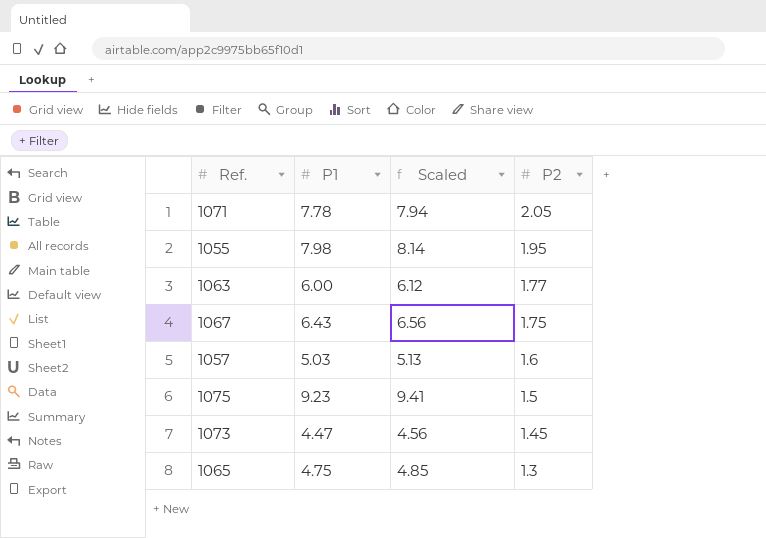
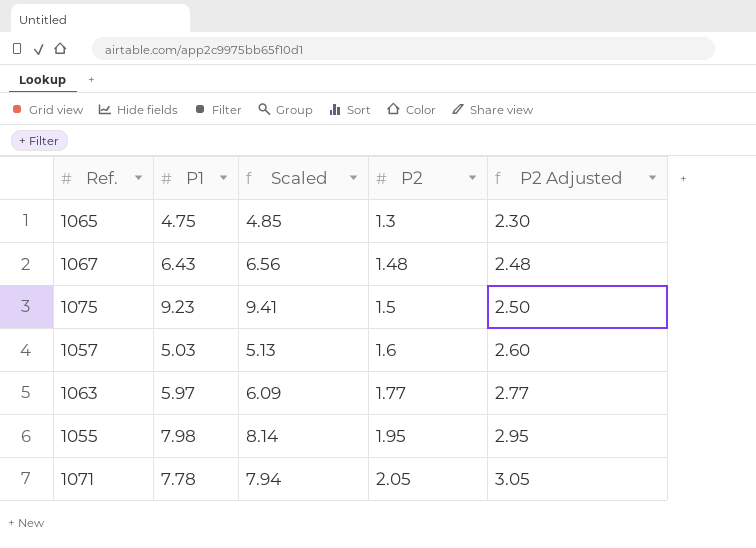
row order: P2 descending -> P2 ascending
column P2 Adjusted | formula: none -> [P2] + 1
row 1073: 4.47 | 4.56 | 1.45 -> none
1067 | P2: 1.75 -> 1.48
1063 | P1: 6.00 -> 5.97
1063 | Scaled: 6.12 -> 6.09

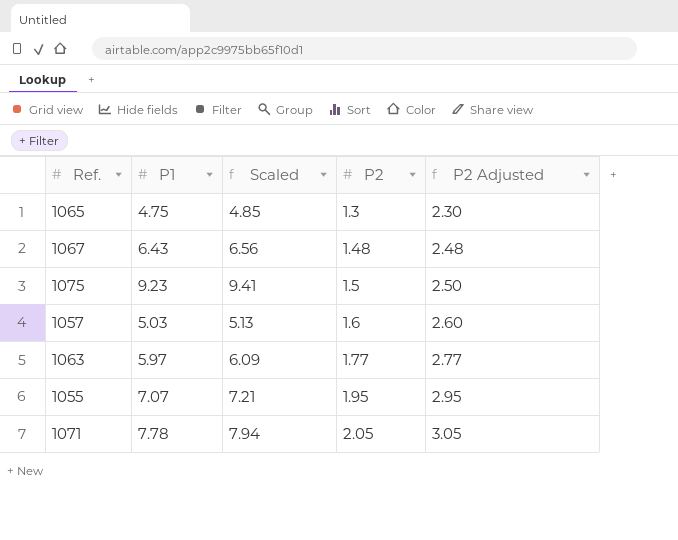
1055 | P1: 7.98 -> 7.07
1055 | Scaled: 8.14 -> 7.21

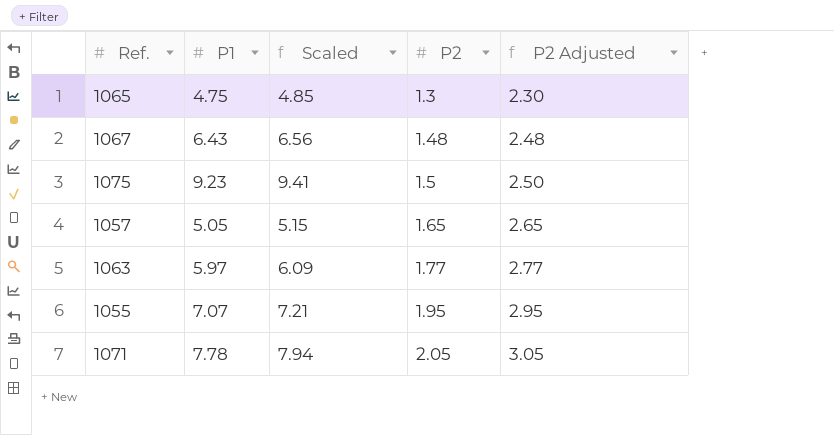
1057 | P1: 5.03 -> 5.05
1057 | Scaled: 5.13 -> 5.15
1057 | P2: 1.6 -> 1.65
1057 | P2 Adjusted: 2.60 -> 2.65

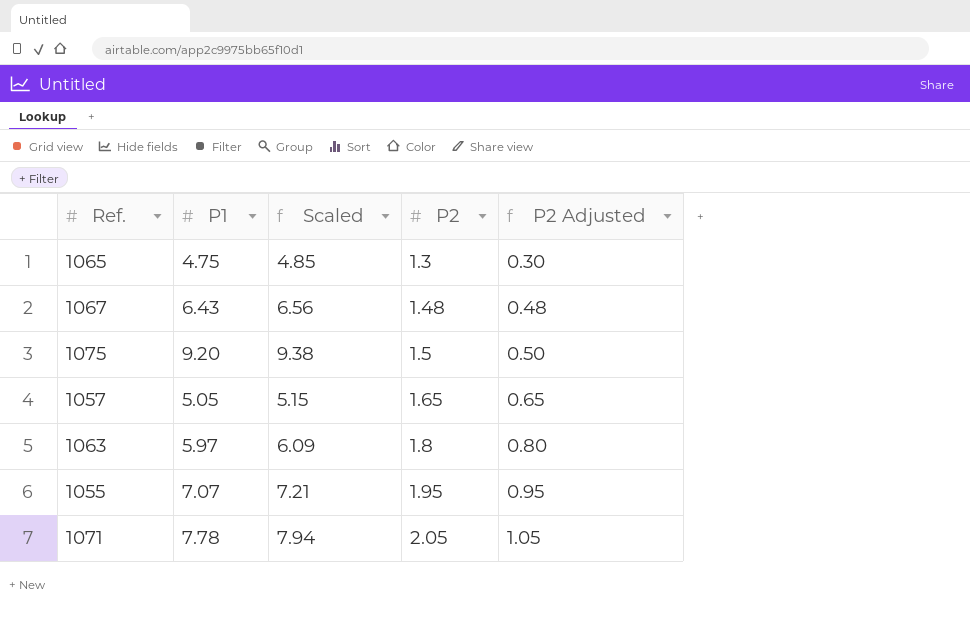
column P2 Adjusted | formula: [P2] + 1 -> [P2] - 1
1075 | P1: 9.23 -> 9.20
1075 | Scaled: 9.41 -> 9.38
1063 | P2: 1.77 -> 1.8

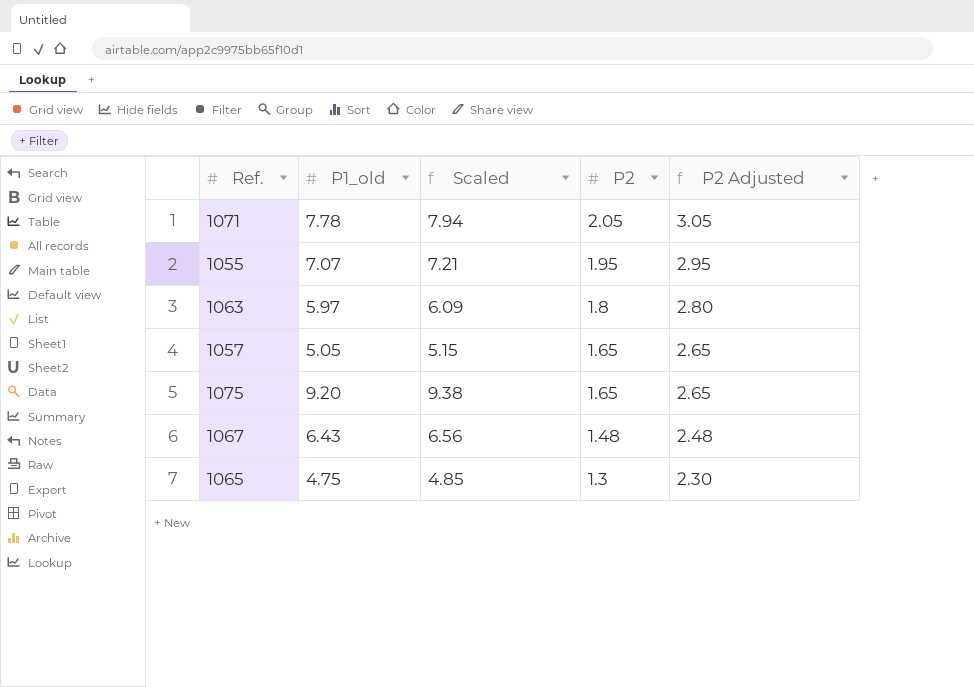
row order: P2 ascending -> P2 descending
column name: P1 -> P1_old
column P2 Adjusted | formula: [P2] - 1 -> [P2] + 1
1075 | P2: 1.5 -> 1.65

